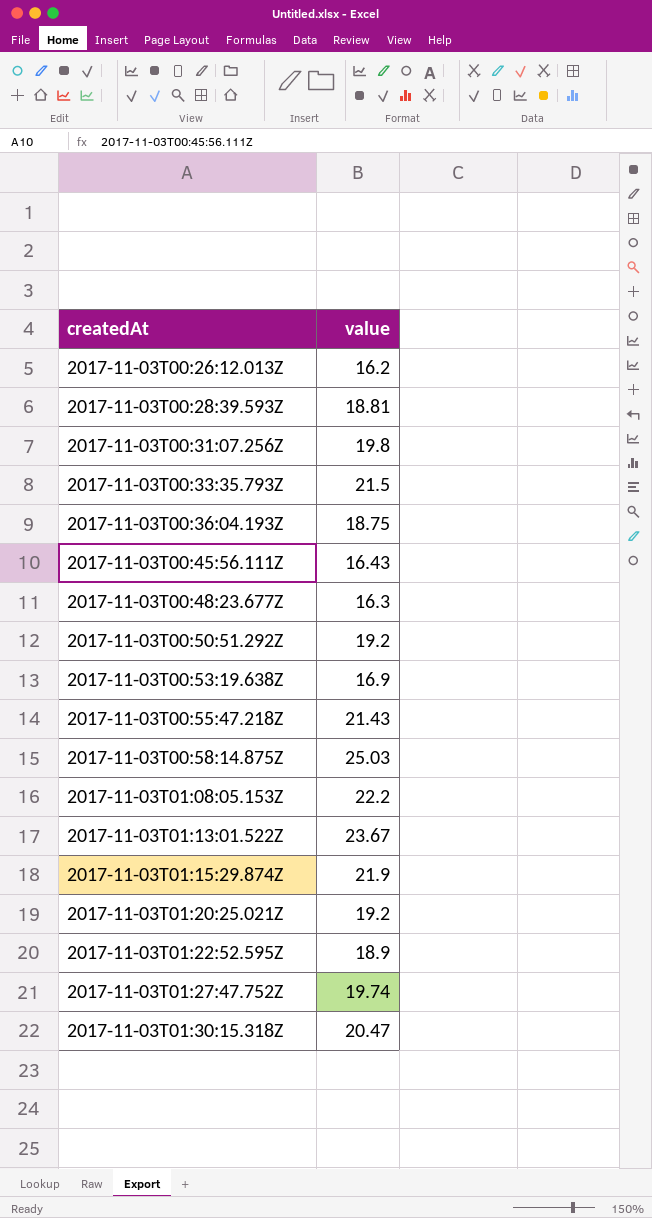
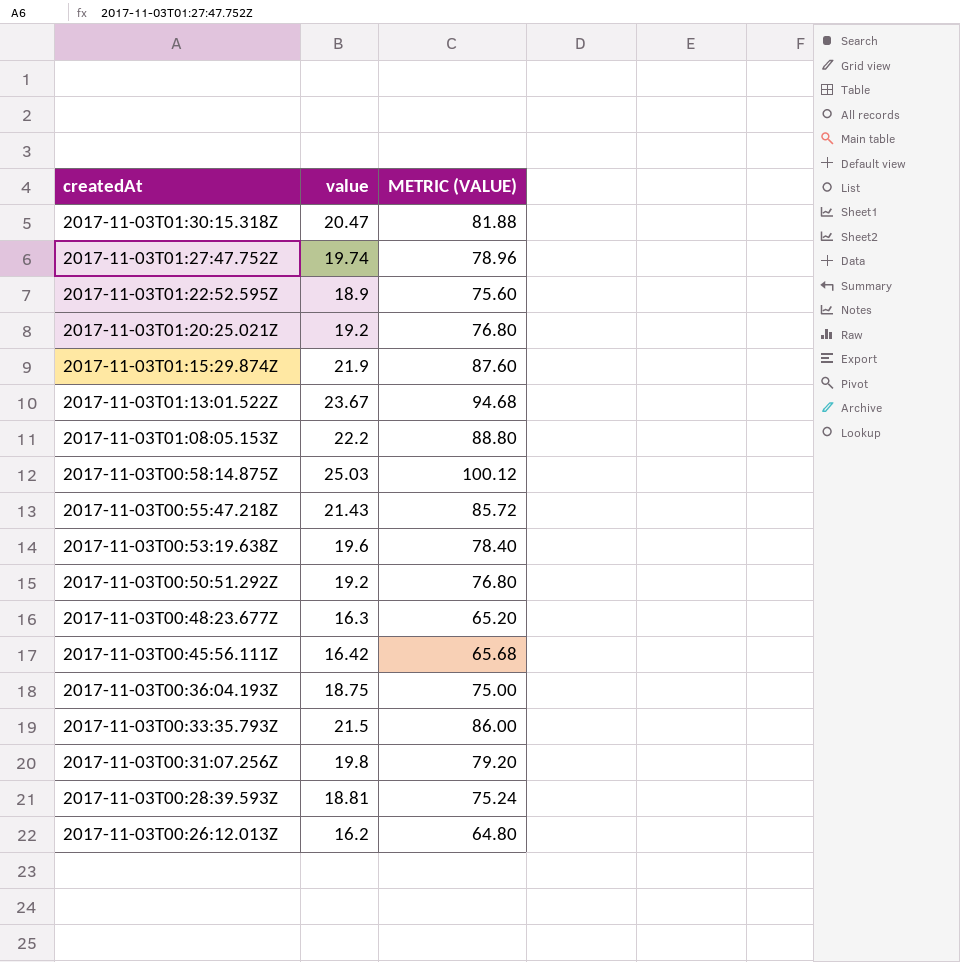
row order: createdAt ascending -> createdAt descending
column METRIC (VALUE) | formula: none -> [value] * 4
2017-11-03T00:53:19.638Z | value: 16.9 -> 19.6
2017-11-03T00:45:56.111Z | value: 16.43 -> 16.42

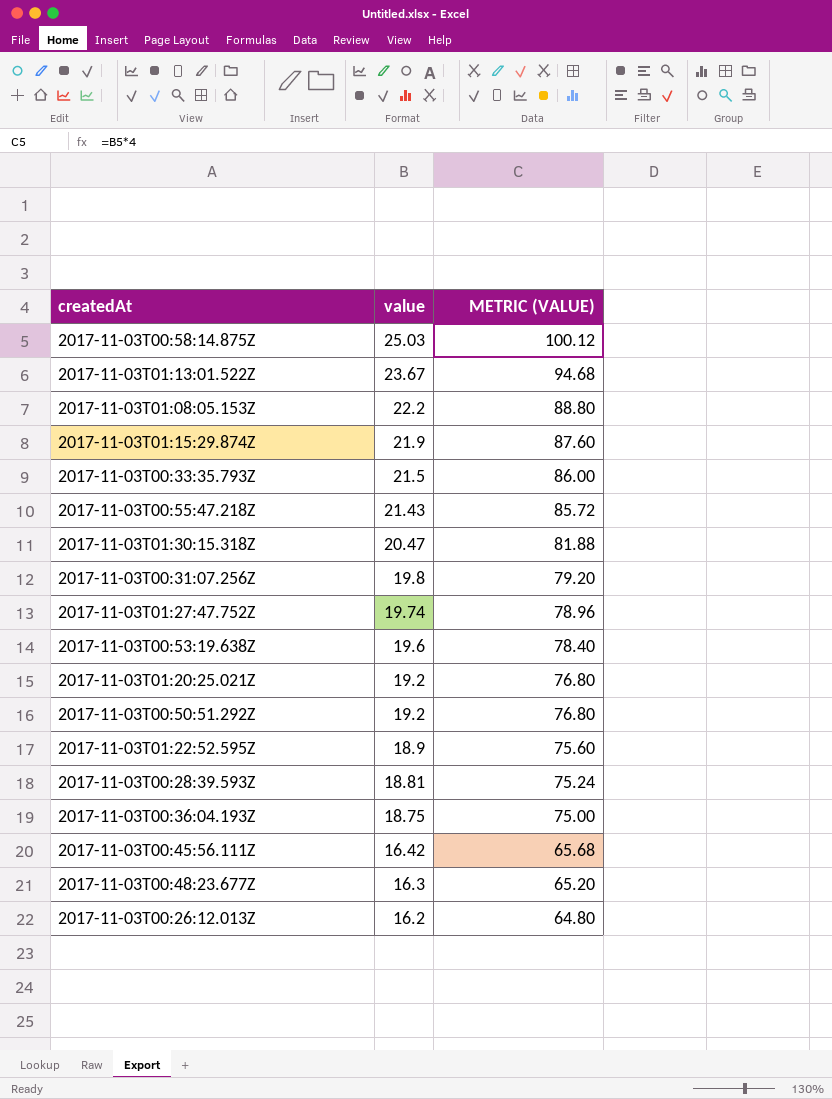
row order: createdAt descending -> value descending

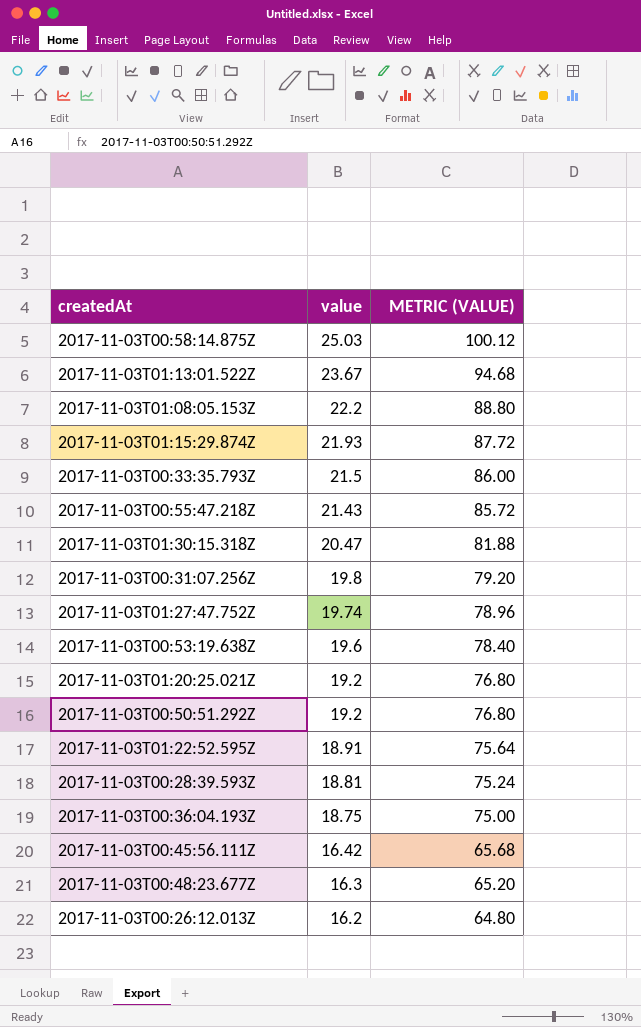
2017-11-03T01:15:29.874Z | value: 21.9 -> 21.93
2017-11-03T01:15:29.874Z | METRIC (VALUE): 87.60 -> 87.72
2017-11-03T01:22:52.595Z | value: 18.9 -> 18.91
2017-11-03T01:22:52.595Z | METRIC (VALUE): 75.60 -> 75.64

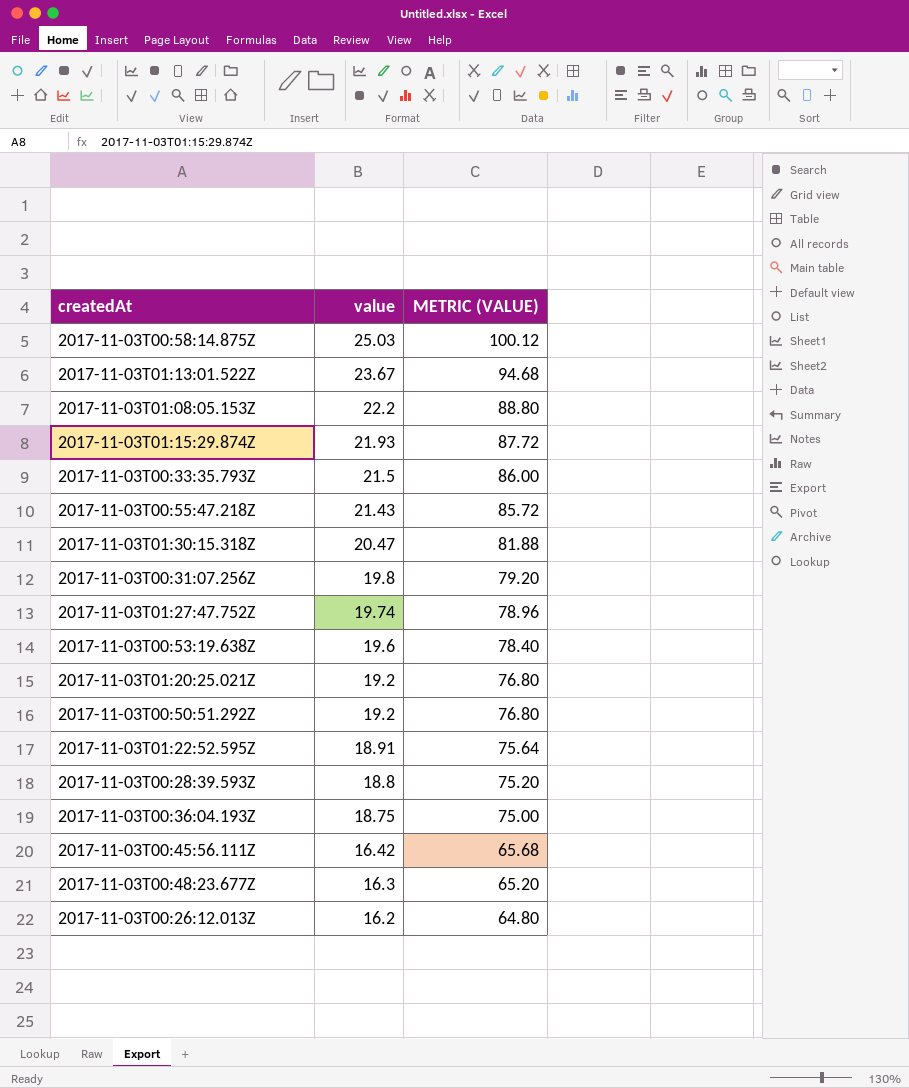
2017-11-03T00:28:39.593Z | value: 18.81 -> 18.8
2017-11-03T00:28:39.593Z | METRIC (VALUE): 75.24 -> 75.20

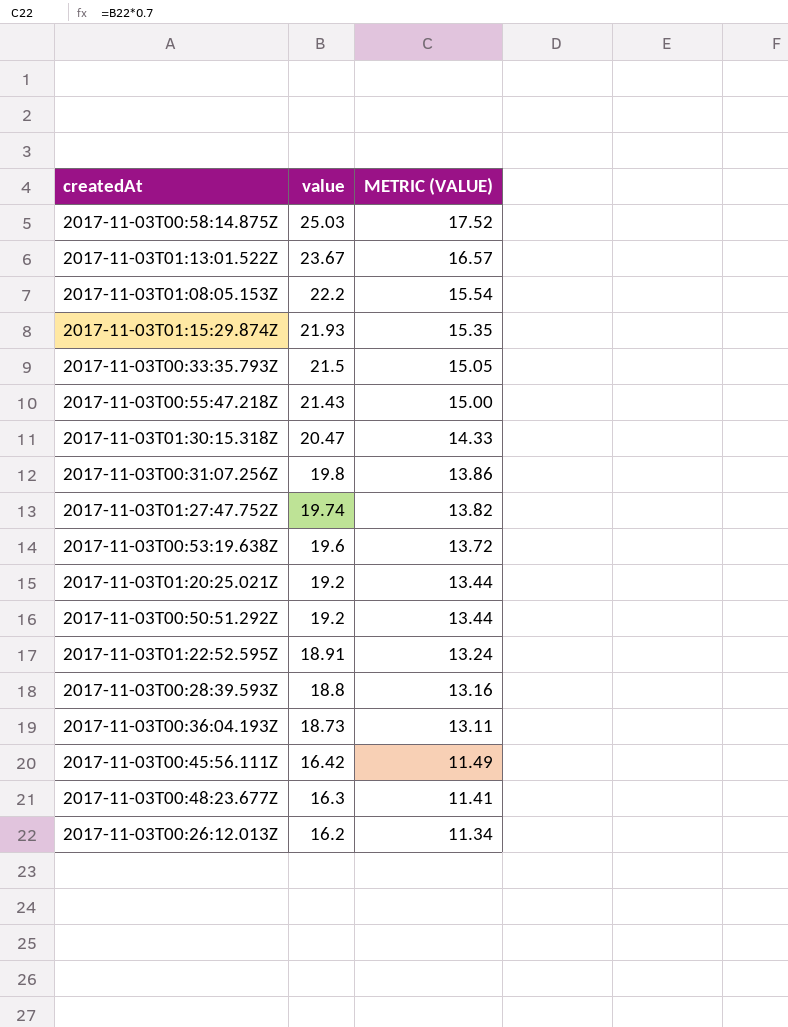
column METRIC (VALUE) | formula: [value] * 4 -> [value] * 0.7
2017-11-03T00:36:04.193Z | value: 18.75 -> 18.73

